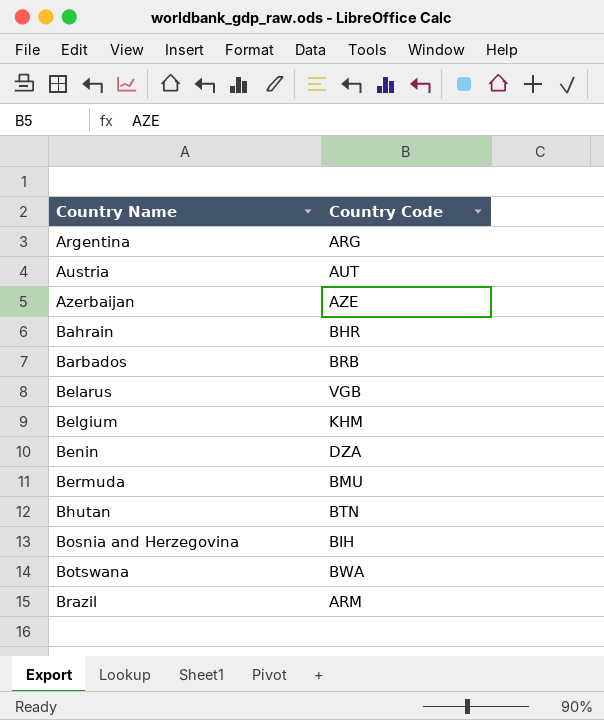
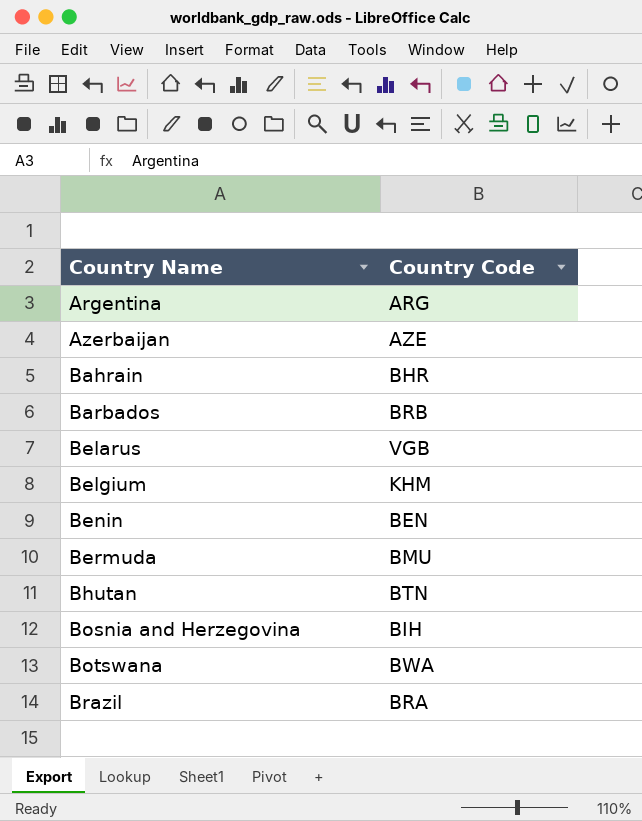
row Austria: AUT -> none
Benin | Country Code: DZA -> BEN
Brazil | Country Code: ARM -> BRA

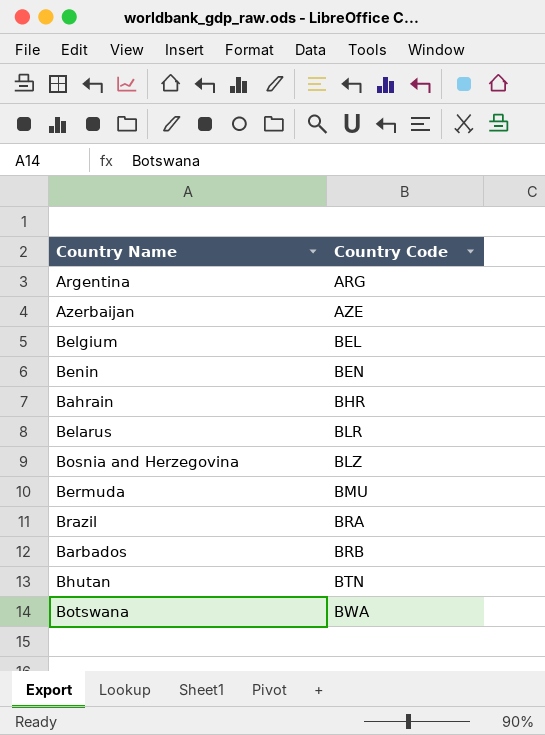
row order: Country Name ascending -> Country Code ascending
Belgium | Country Code: KHM -> BEL
Belarus | Country Code: VGB -> BLR
Bosnia and Herzegovina | Country Code: BIH -> BLZ

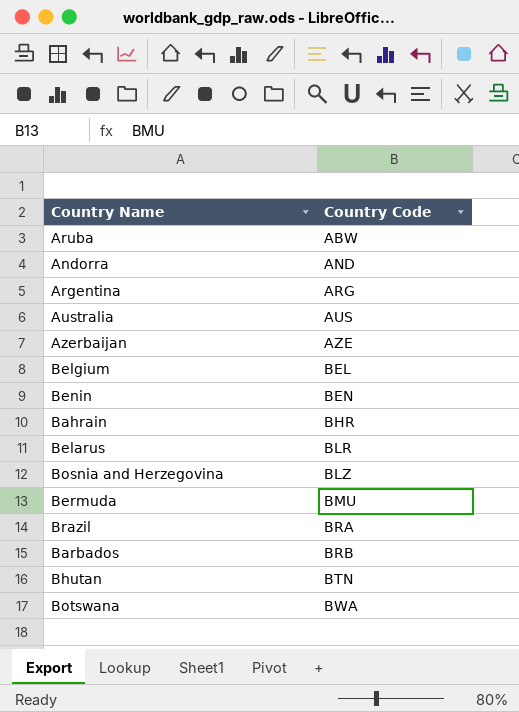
row Aruba: none -> ABW
row Andorra: none -> AND
row Australia: none -> AUS

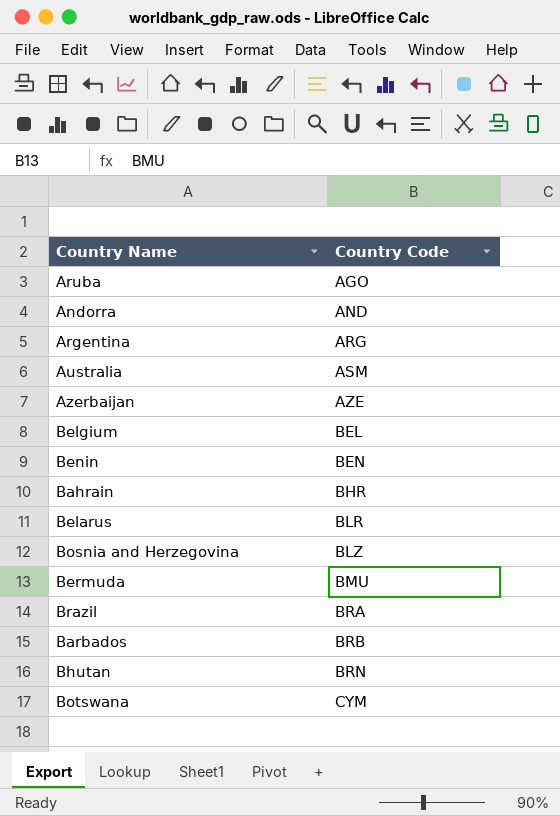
Aruba | Country Code: ABW -> AGO
Australia | Country Code: AUS -> ASM
Bhutan | Country Code: BTN -> BRN
Botswana | Country Code: BWA -> CYM

